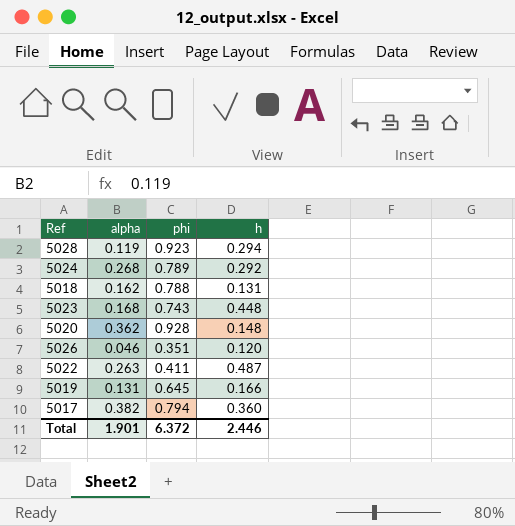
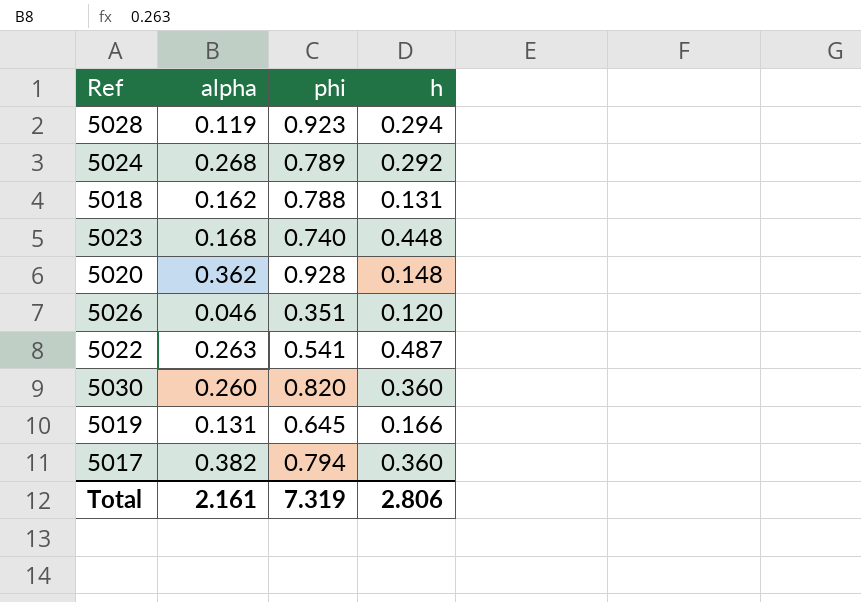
5023 | phi: 0.743 -> 0.740
5022 | phi: 0.411 -> 0.541
row 5030: none -> 0.260 | 0.820 | 0.360
Total | alpha: 1.901 -> 2.161
Total | phi: 6.372 -> 7.319
Total | h: 2.446 -> 2.806

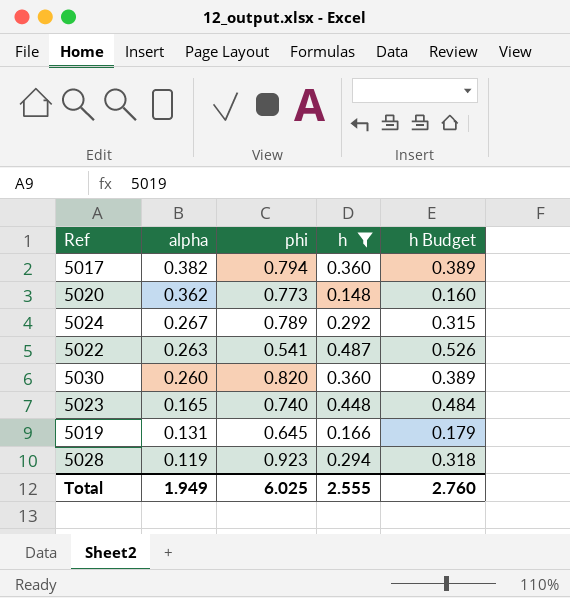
filter: none -> h >= 0.148
row order: none -> alpha descending
column h Budget | formula: none -> [h] * 1.08
5020 | phi: 0.928 -> 0.773
5024 | alpha: 0.268 -> 0.267
5023 | alpha: 0.168 -> 0.165
Total | alpha: 2.161 -> 1.949
Total | phi: 7.319 -> 6.025
Total | h: 2.806 -> 2.555

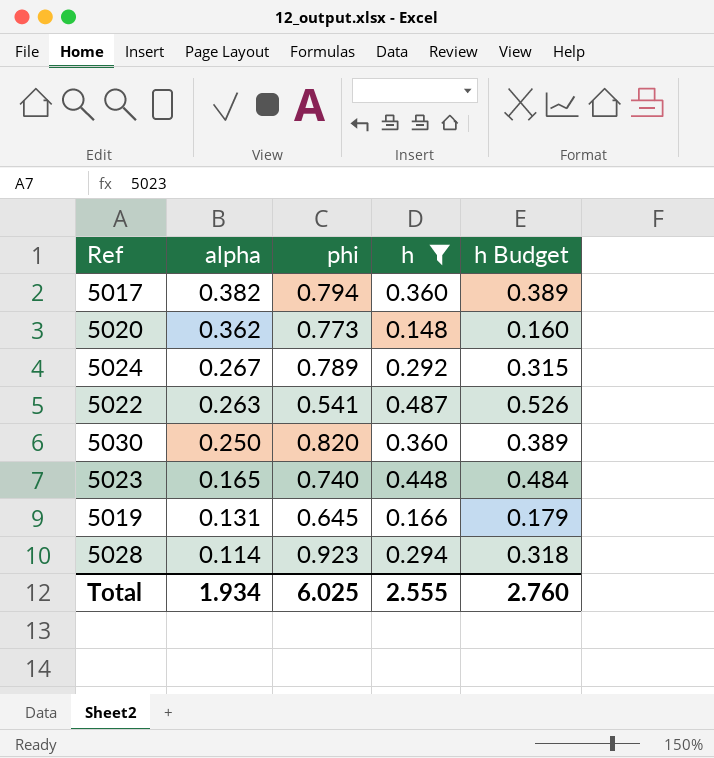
5030 | alpha: 0.260 -> 0.250
5028 | alpha: 0.119 -> 0.114
Total | alpha: 1.949 -> 1.934

